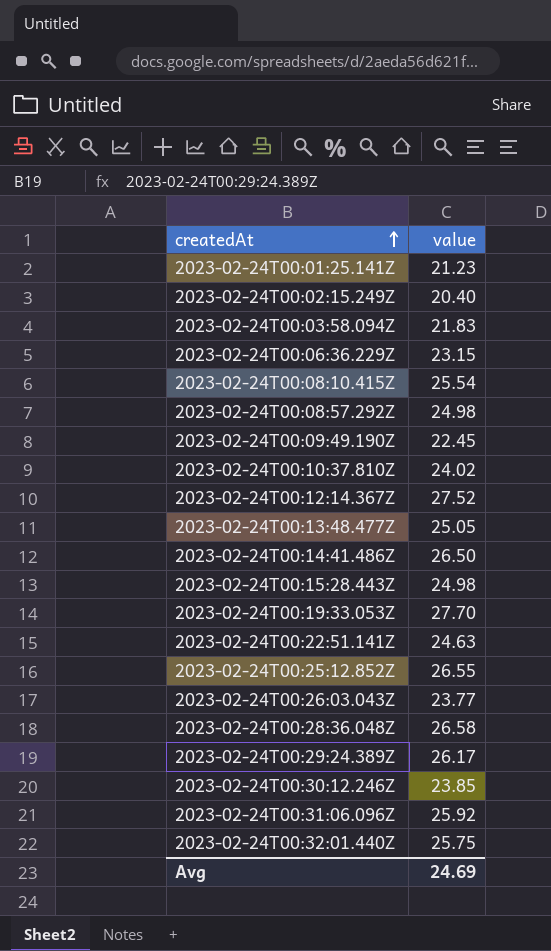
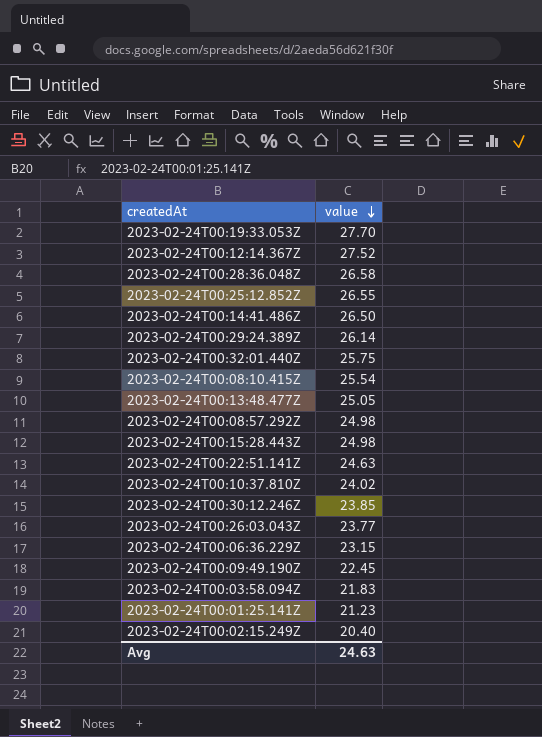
row order: createdAt ascending -> value descending
row 2023-02-24T00:31:06.096Z: 25.92 -> none
2023-02-24T00:29:24.389Z | value: 26.17 -> 26.14
Avg | value: 24.69 -> 24.63

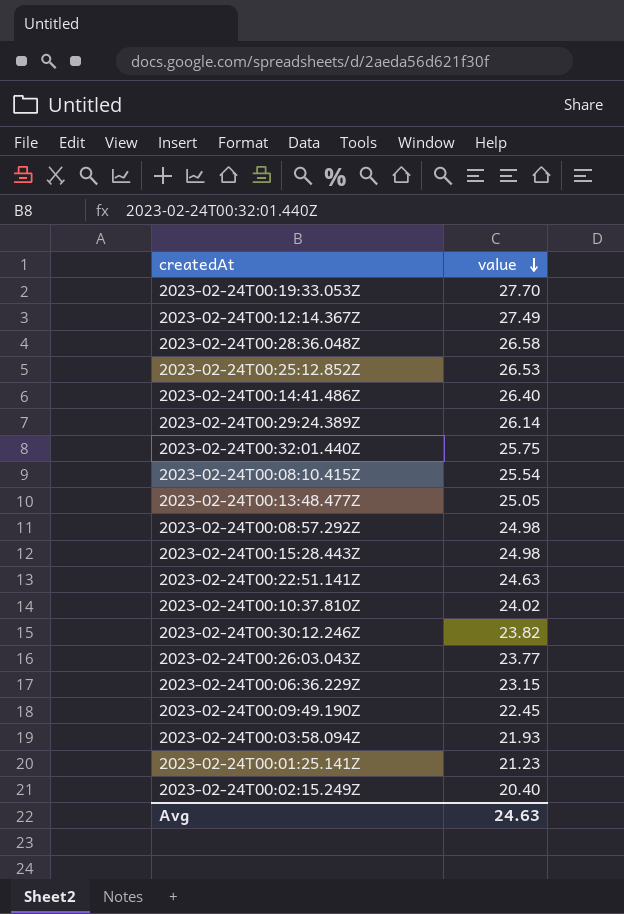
2023-02-24T00:12:14.367Z | value: 27.52 -> 27.49
2023-02-24T00:25:12.852Z | value: 26.55 -> 26.53
2023-02-24T00:14:41.486Z | value: 26.50 -> 26.40
2023-02-24T00:30:12.246Z | value: 23.85 -> 23.82
2023-02-24T00:03:58.094Z | value: 21.83 -> 21.93

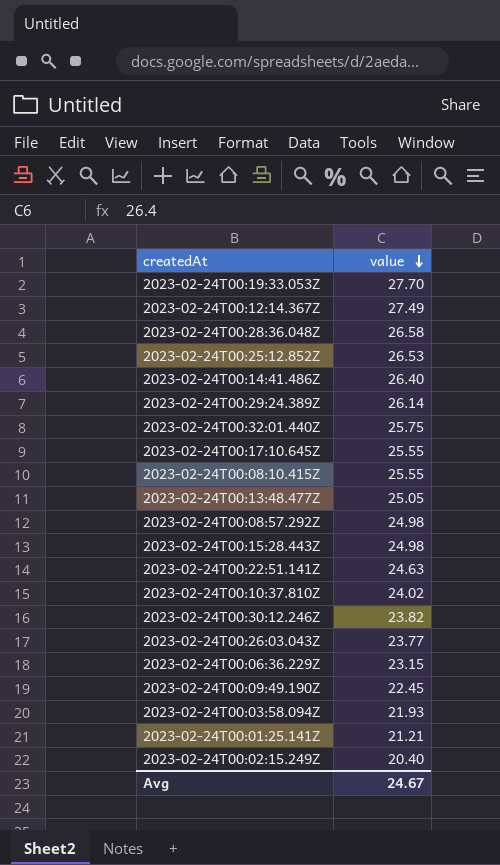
row 2023-02-24T00:17:10.645Z: none -> 25.55
2023-02-24T00:08:10.415Z | value: 25.54 -> 25.55
2023-02-24T00:01:25.141Z | value: 21.23 -> 21.21
Avg | value: 24.63 -> 24.67

